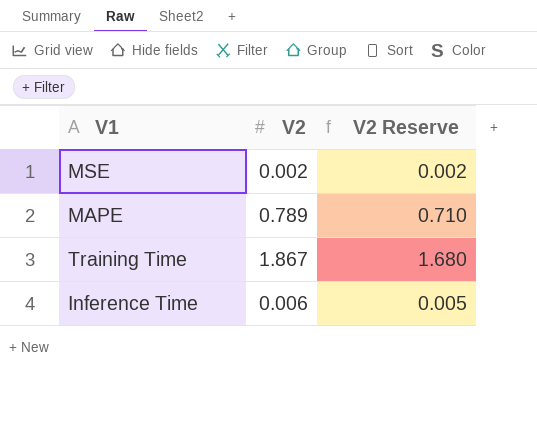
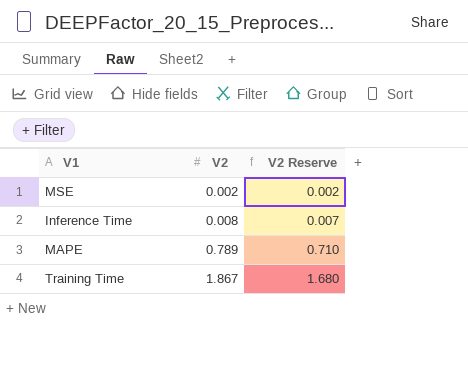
row order: none -> V2 ascending
Inference Time | V2: 0.006 -> 0.008
Inference Time | V2 Reserve: 0.005 -> 0.007

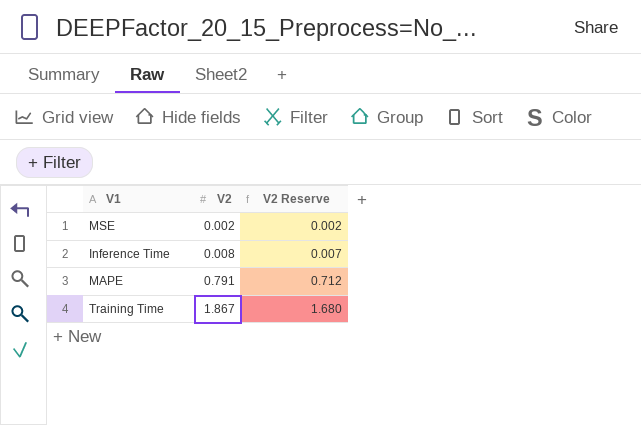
MAPE | V2: 0.789 -> 0.791
MAPE | V2 Reserve: 0.710 -> 0.712

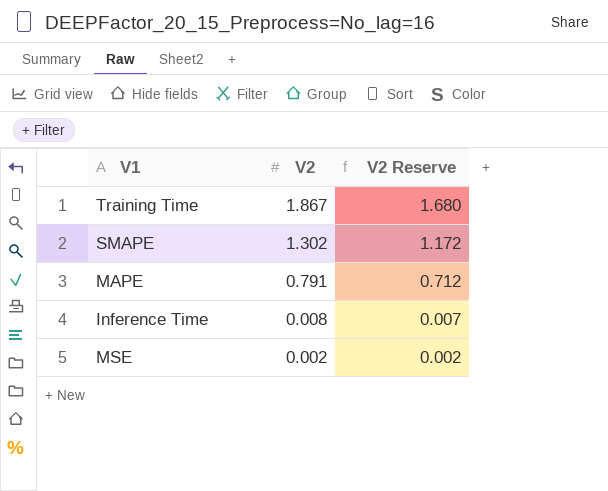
row order: V2 ascending -> V2 descending
row SMAPE: none -> 1.302 | 1.172

